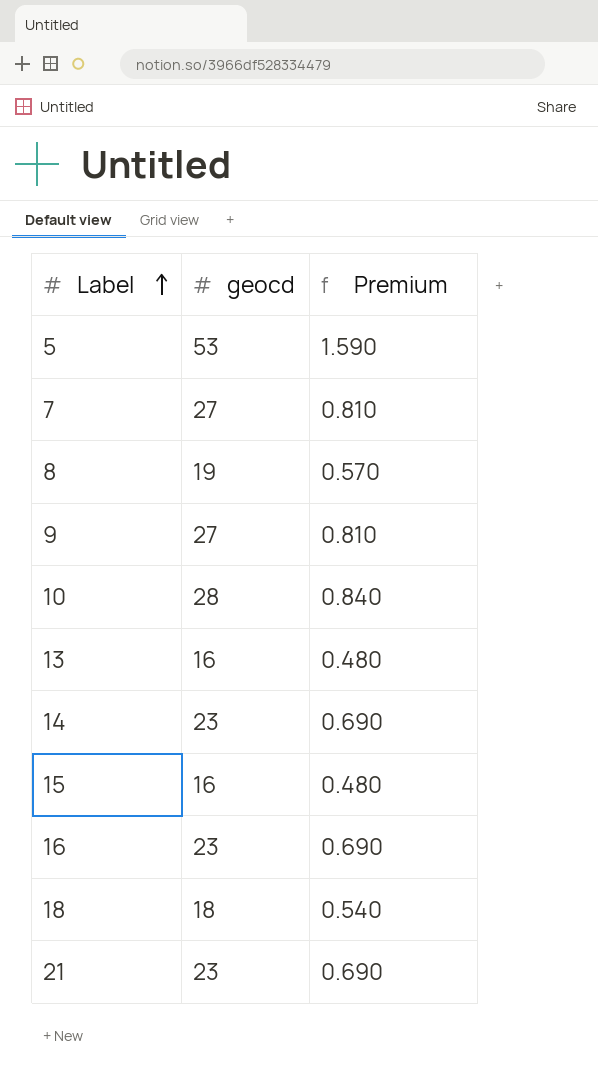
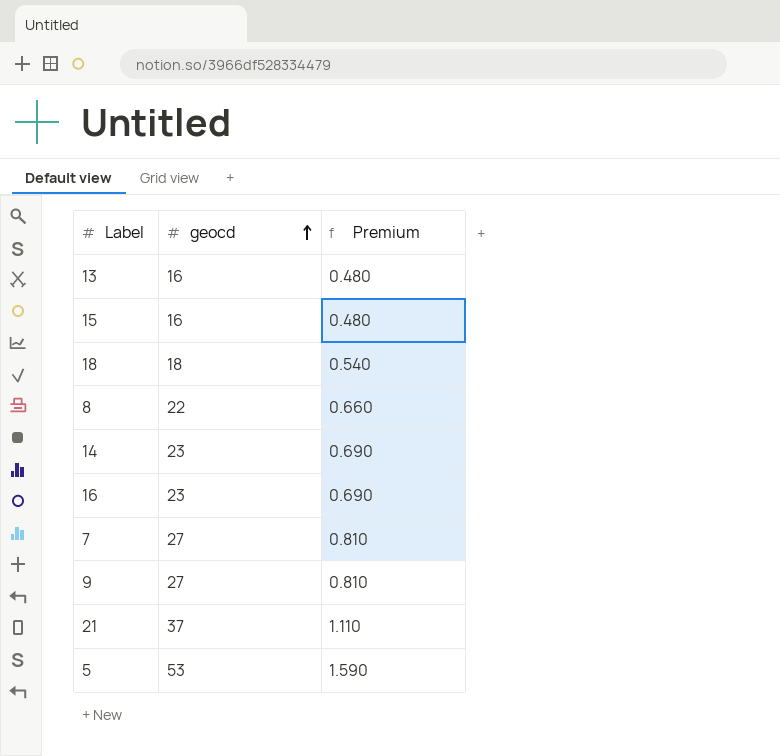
row order: Label ascending -> geocd ascending
row 10: 28 | 0.840 -> none
8 | geocd: 19 -> 22
8 | Premium: 0.570 -> 0.660
21 | geocd: 23 -> 37
21 | Premium: 0.690 -> 1.110

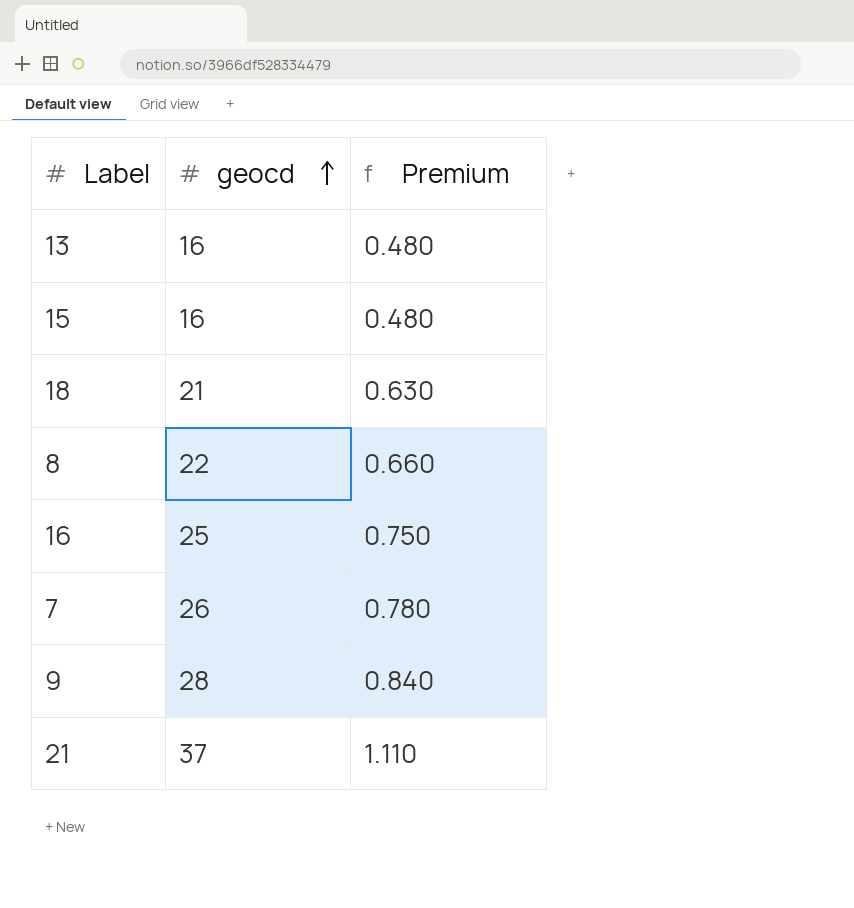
row 14: 23 | 0.690 -> none
row 5: 53 | 1.590 -> none
18 | geocd: 18 -> 21
18 | Premium: 0.540 -> 0.630
16 | geocd: 23 -> 25
16 | Premium: 0.690 -> 0.750
7 | geocd: 27 -> 26
7 | Premium: 0.810 -> 0.780
9 | geocd: 27 -> 28
9 | Premium: 0.810 -> 0.840

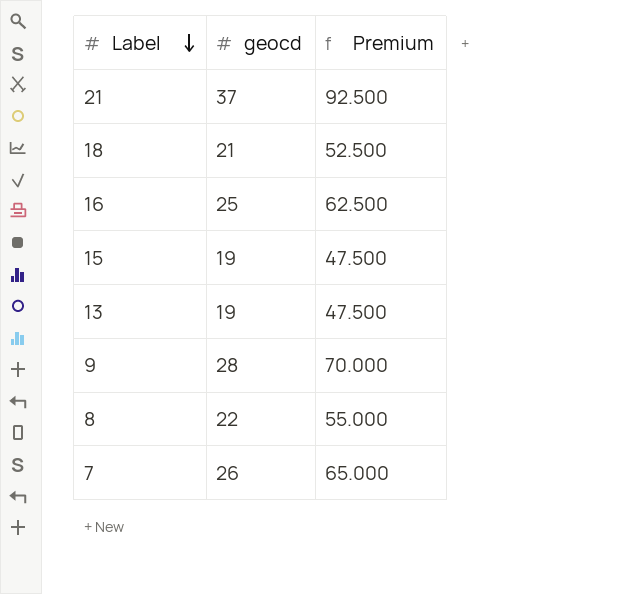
row order: geocd ascending -> Label descending
column Premium | formula: [geocd] * 0.03 -> [geocd] * 2.5
15 | geocd: 16 -> 19
13 | geocd: 16 -> 19

